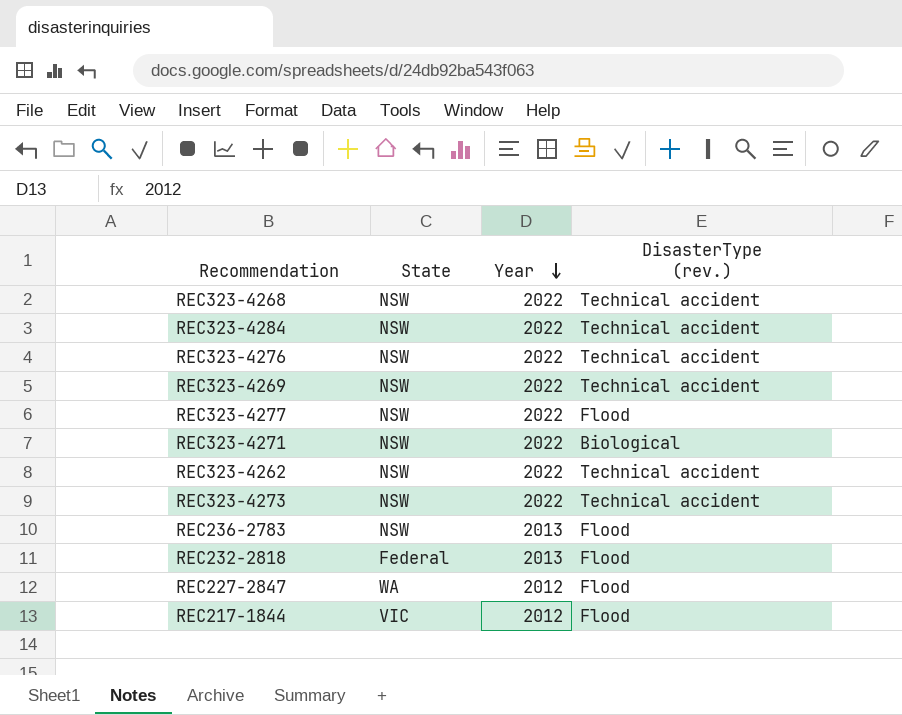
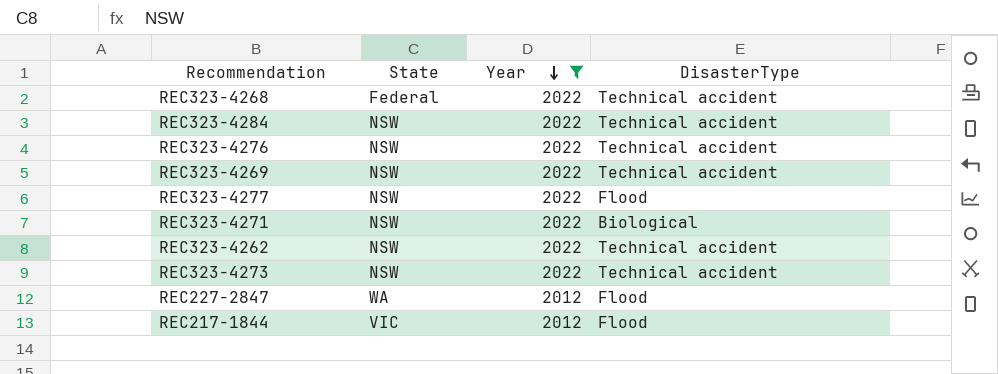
filter: none -> Year != 2013
column name: DisasterType (rev.) -> DisasterType
REC323-4268 | State: NSW -> Federal

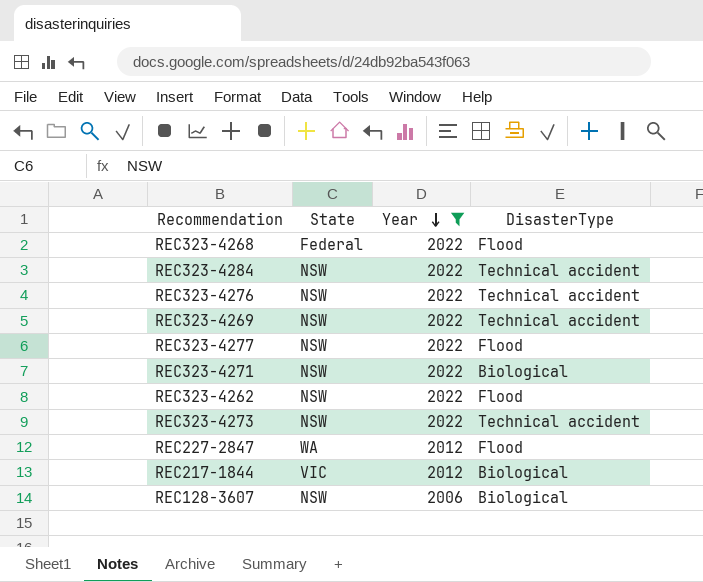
REC323-4268 | DisasterType: Technical accident -> Flood
REC323-4262 | DisasterType: Technical accident -> Flood
REC217-1844 | DisasterType: Flood -> Biological
row REC128-3607: none -> NSW | 2006 | Biological

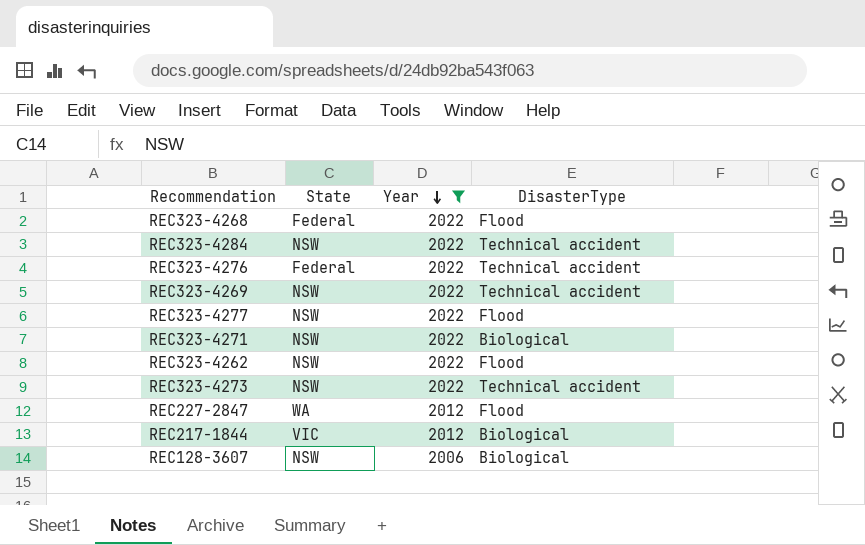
REC323-4276 | State: NSW -> Federal

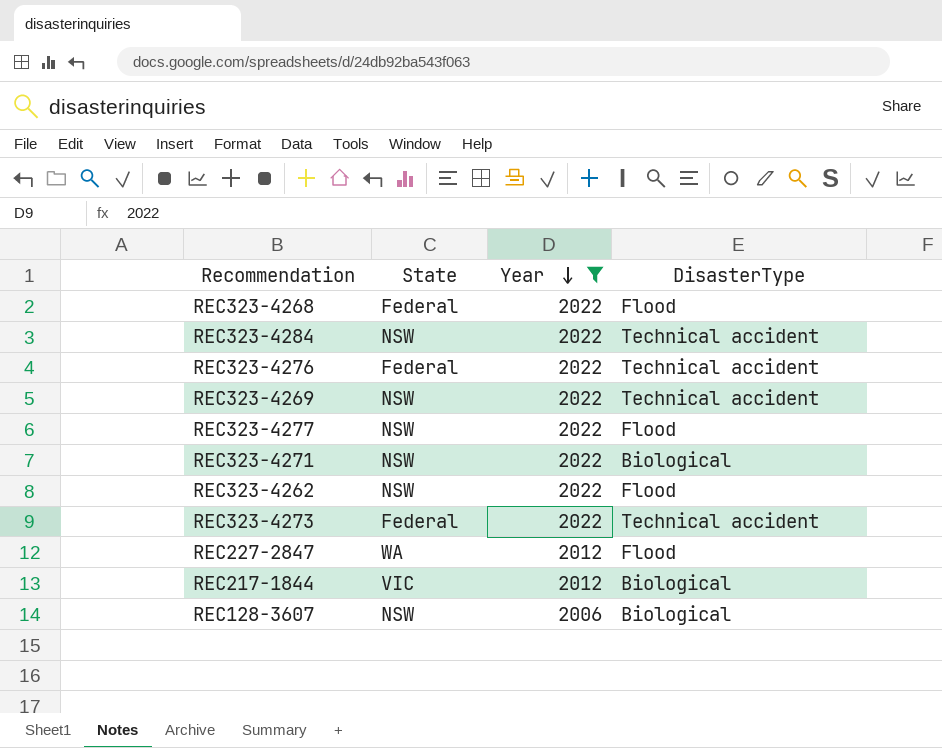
REC323-4273 | State: NSW -> Federal

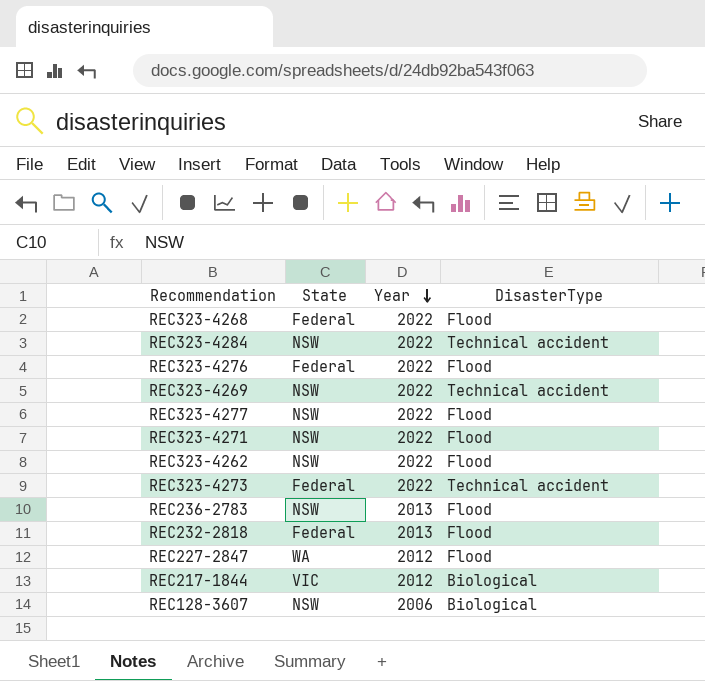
filter: Year != 2013 -> none
REC323-4276 | DisasterType: Technical accident -> Flood
REC323-4271 | DisasterType: Biological -> Flood

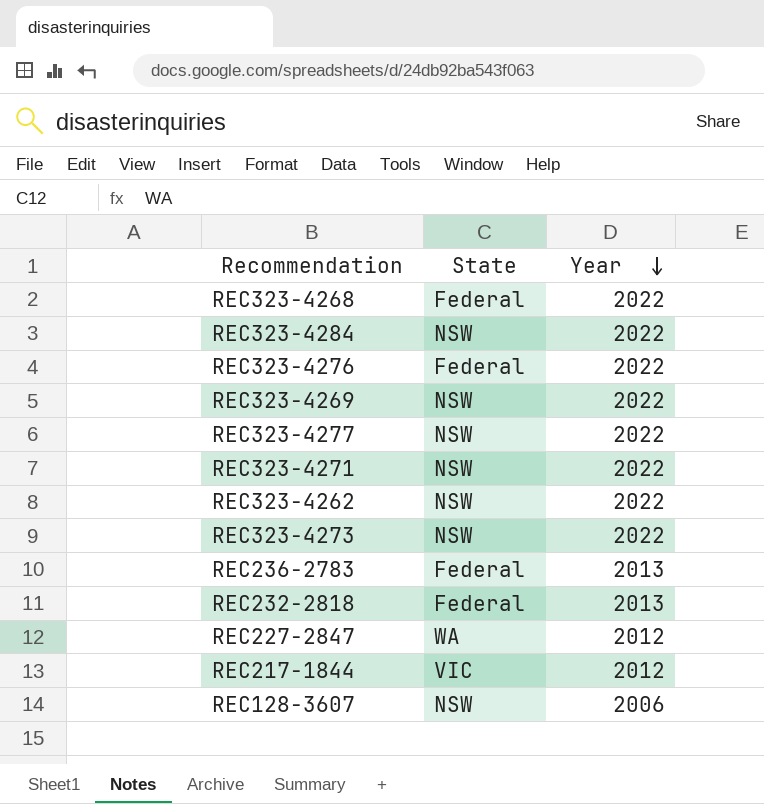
column DisasterType | position: 4 -> none
REC323-4273 | State: Federal -> NSW
REC236-2783 | State: NSW -> Federal

